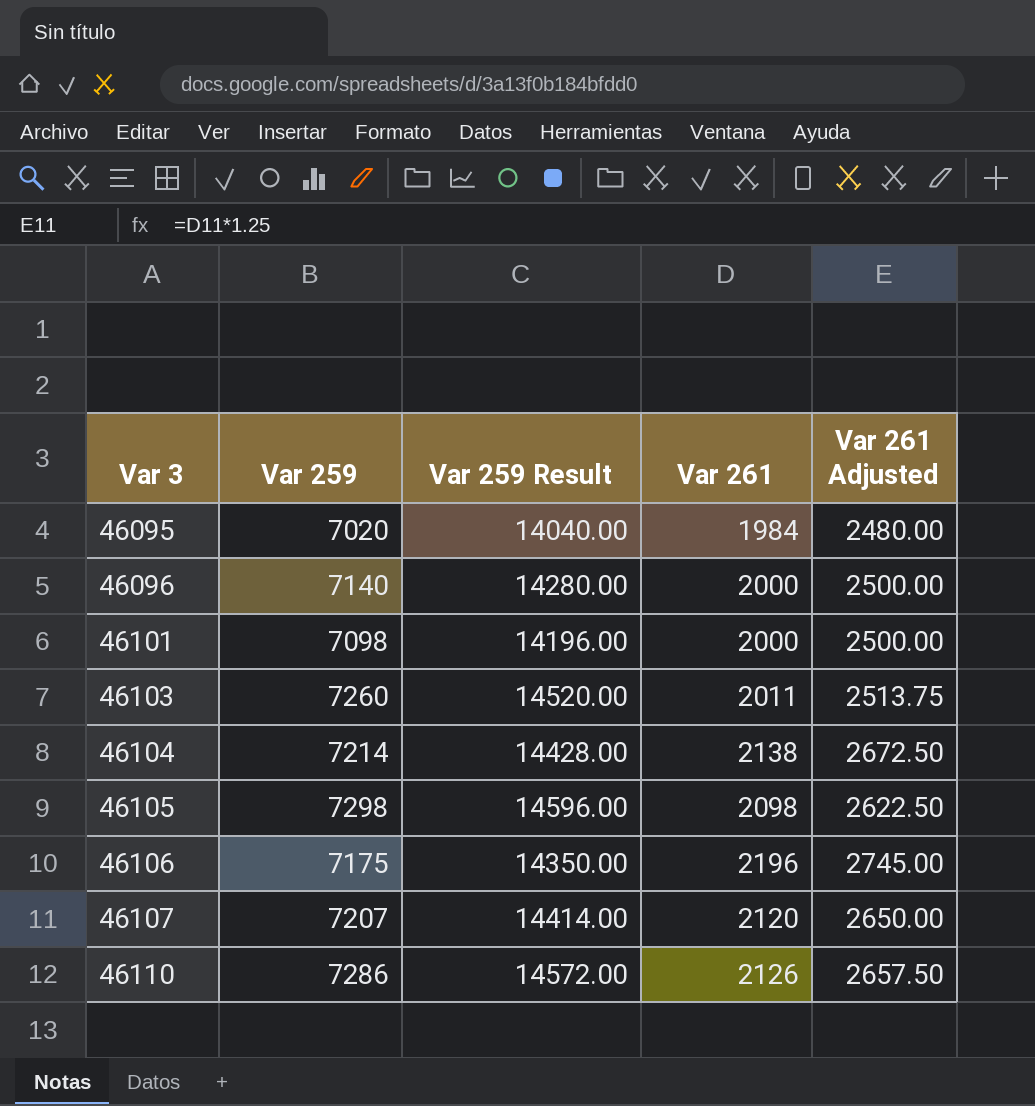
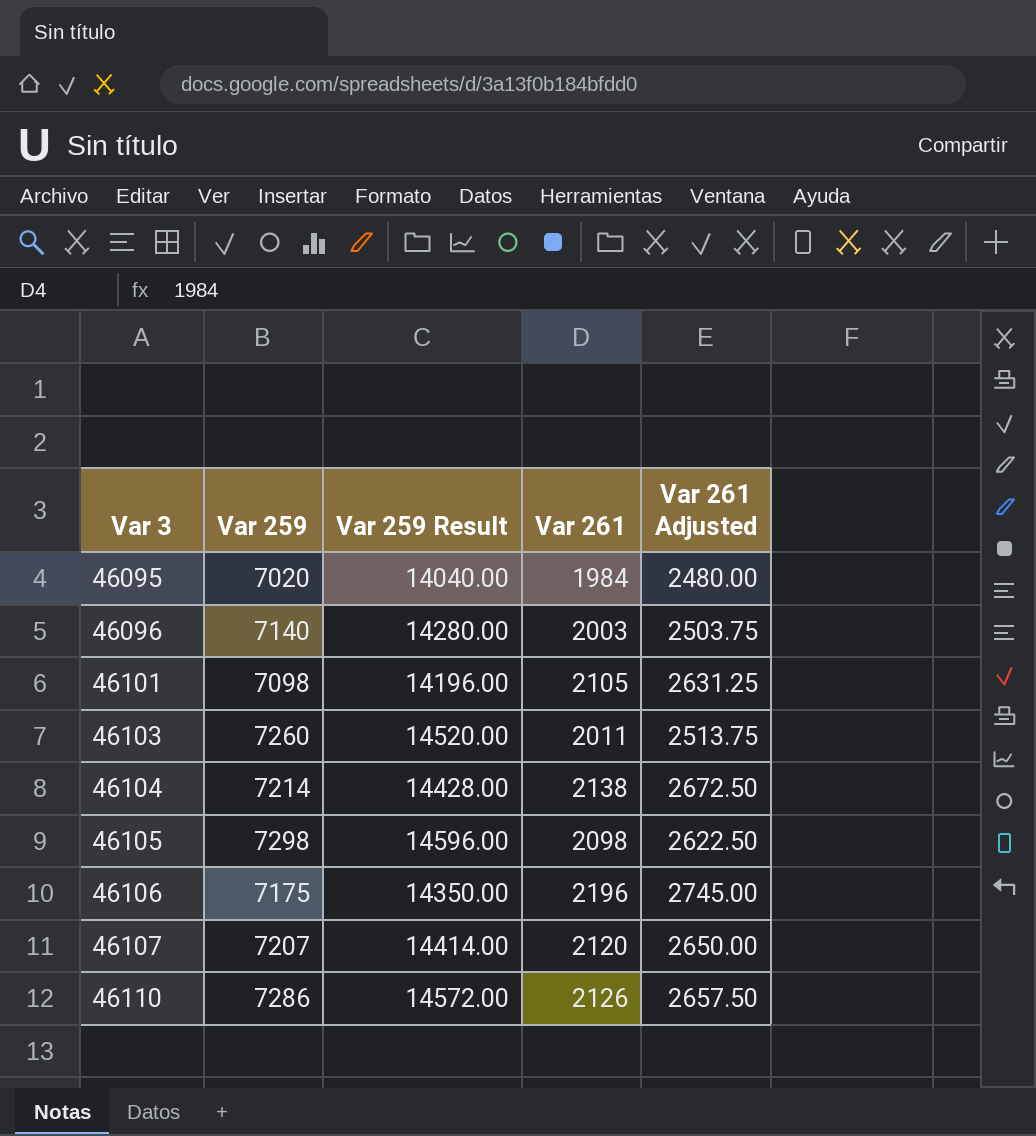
46096 | Var 261: 2000 -> 2003
46096 | Var 261 Adjusted: 2500.00 -> 2503.75
46101 | Var 261: 2000 -> 2105
46101 | Var 261 Adjusted: 2500.00 -> 2631.25

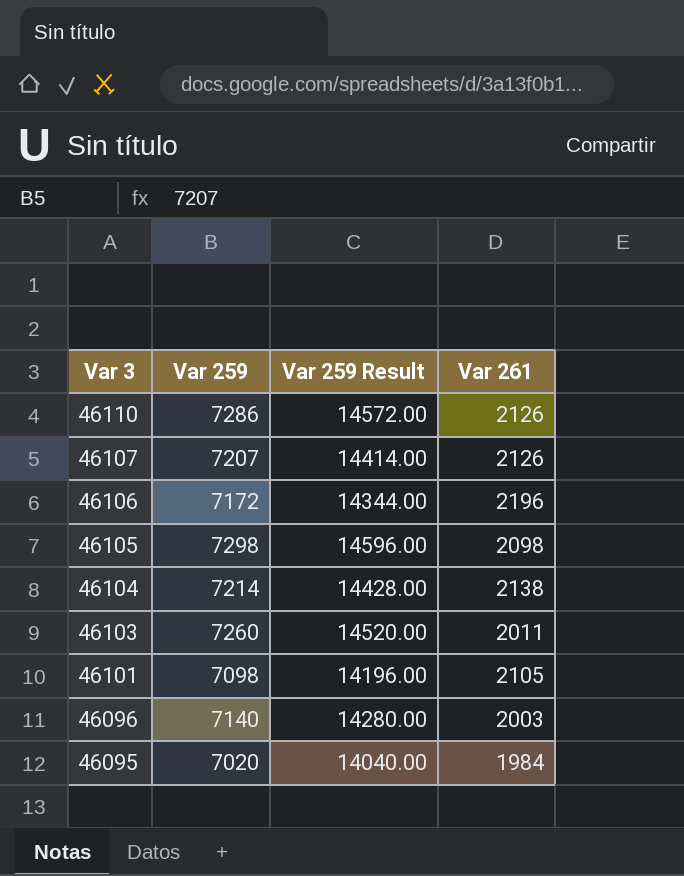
row order: Var 3 ascending -> Var 3 descending
column Var 261 Adjusted | formula: [Var 261] * 1.25 -> none
46107 | Var 261: 2120 -> 2126
46106 | Var 259: 7175 -> 7172
46106 | Var 259 Result: 14350.00 -> 14344.00

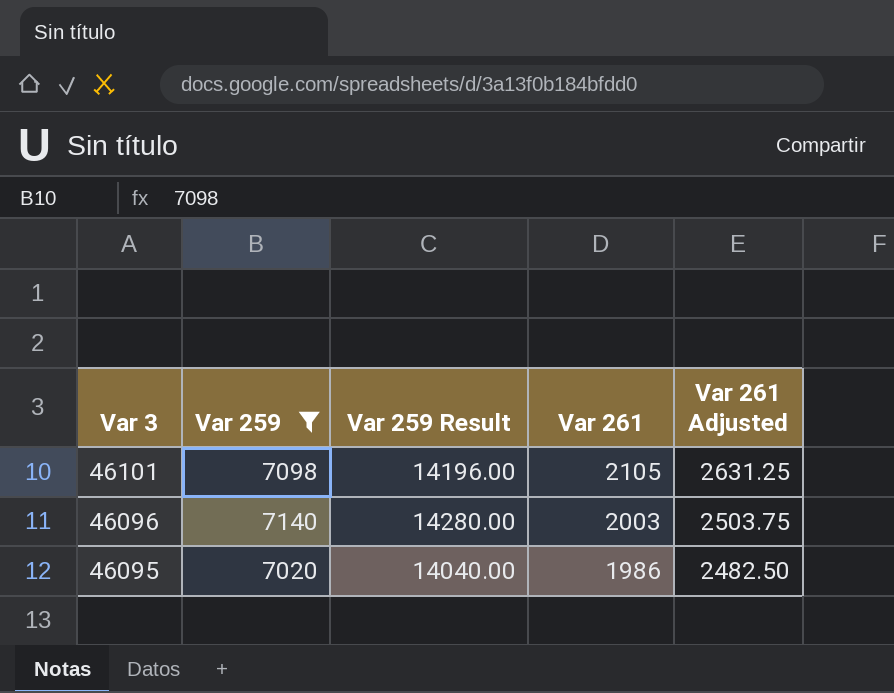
filter: none -> Var 259 <= 7140
column Var 261 Adjusted | formula: none -> [Var 261] * 1.25
46095 | Var 261: 1984 -> 1986

